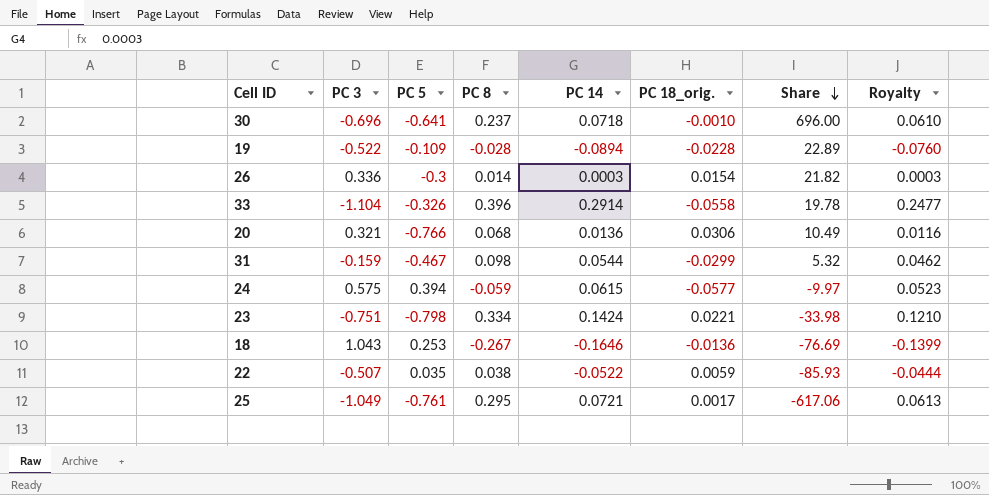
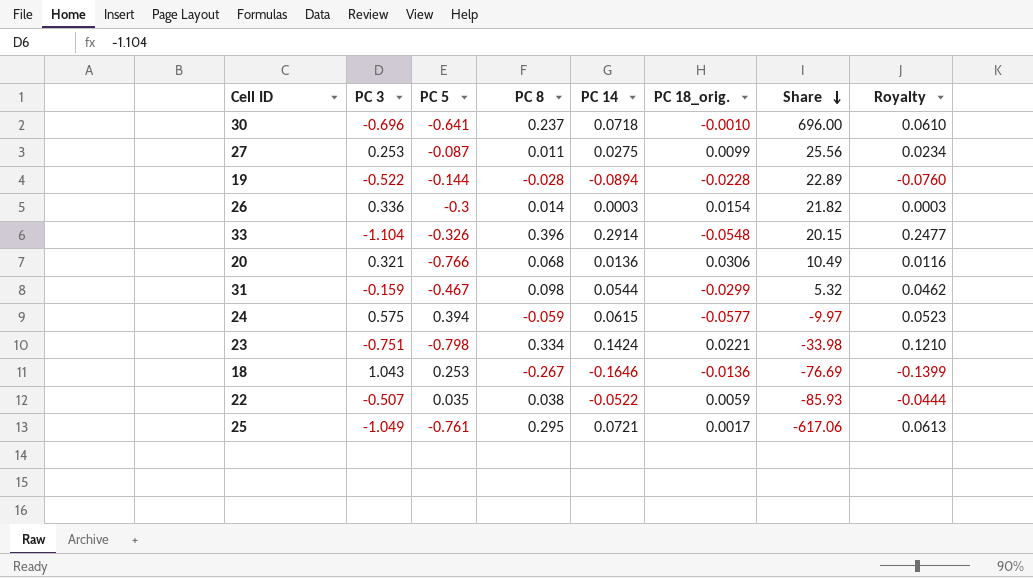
row 27: none -> 0.253 | -0.087 | 0.011 | 0.0275 | 0.0099 | 25.56 | 0.0234
19 | PC 5: -0.109 -> -0.144
33 | PC 18_orig.: -0.0558 -> -0.0548
33 | Share: 19.78 -> 20.15

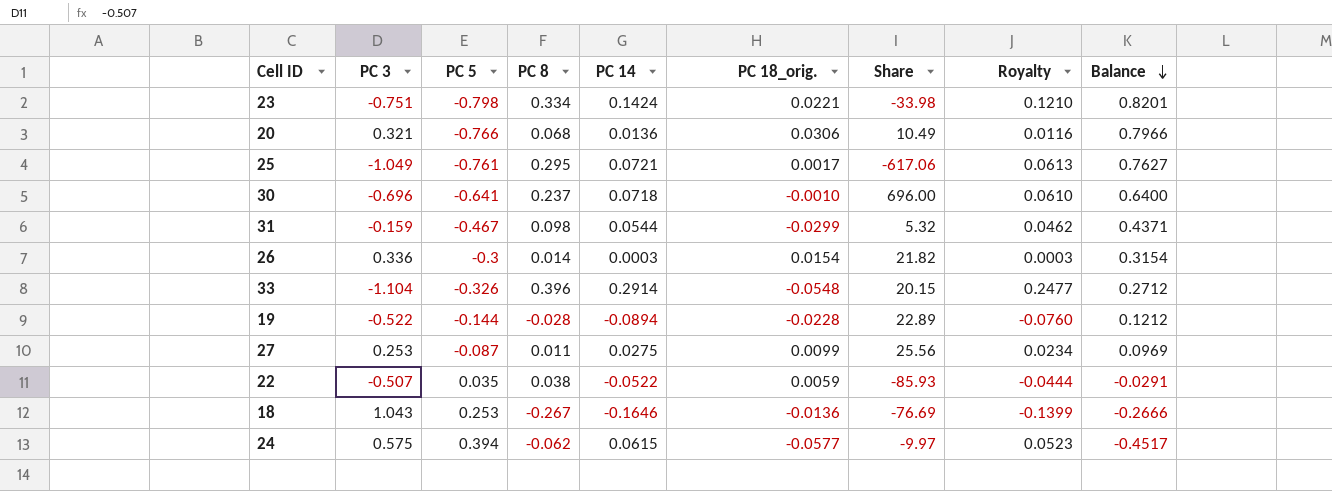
row order: Share descending -> Balance descending
column Balance | formula: none -> [PC 18_orig.] - [PC 5]
24 | PC 8: -0.059 -> -0.062

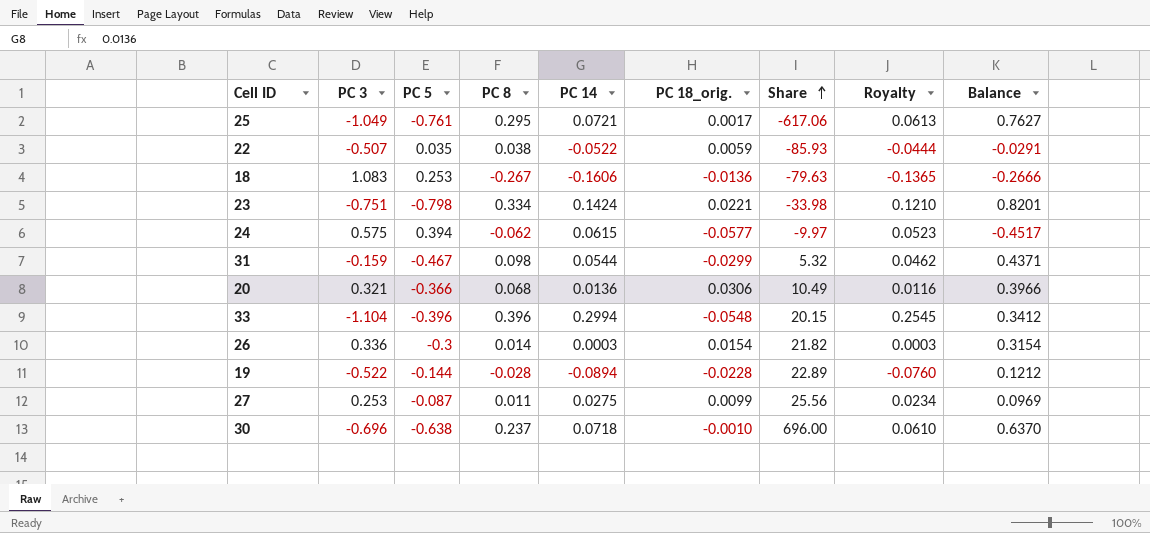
row order: Balance descending -> Share ascending
18 | PC 3: 1.043 -> 1.083
18 | PC 14: -0.1646 -> -0.1606
18 | Share: -76.69 -> -79.63
18 | Royalty: -0.1399 -> -0.1365
20 | PC 5: -0.766 -> -0.366
20 | Balance: 0.7966 -> 0.3966
33 | PC 5: -0.326 -> -0.396
33 | PC 14: 0.2914 -> 0.2994
33 | Royalty: 0.2477 -> 0.2545
33 | Balance: 0.2712 -> 0.3412
30 | PC 5: -0.641 -> -0.638
30 | Balance: 0.6400 -> 0.6370

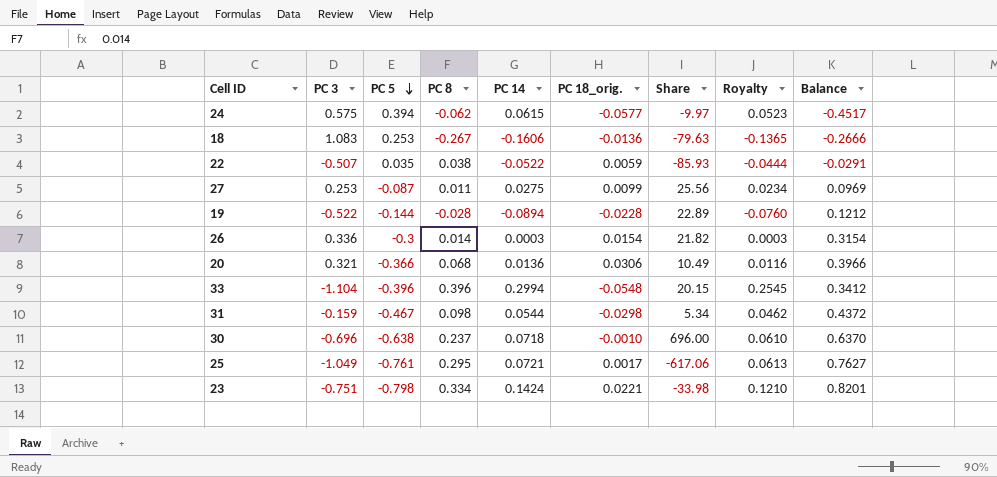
row order: Share ascending -> PC 5 descending
31 | PC 18_orig.: -0.0299 -> -0.0298
31 | Share: 5.32 -> 5.34
31 | Balance: 0.4371 -> 0.4372

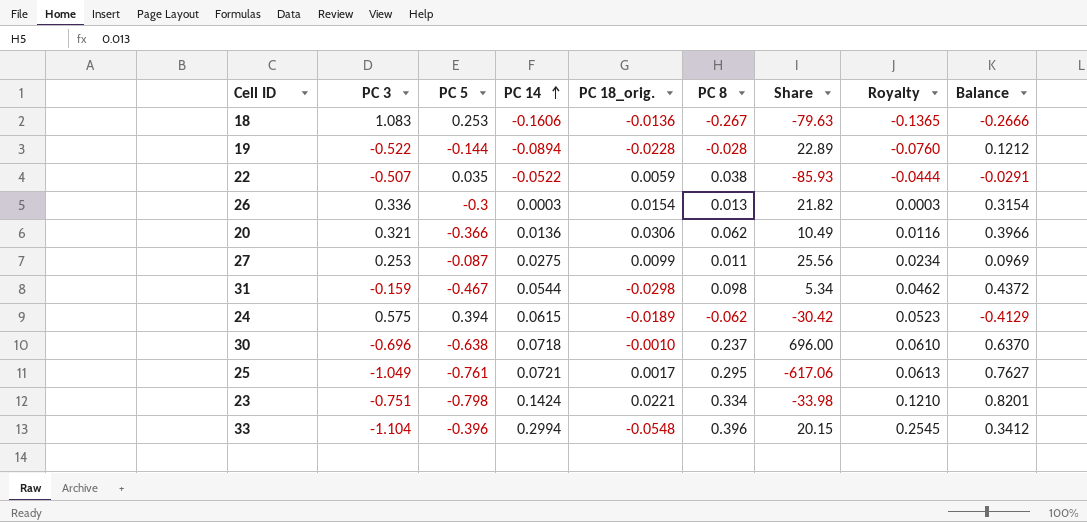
row order: PC 5 descending -> PC 14 ascending
column PC 8 | position: 4 -> 6
26 | PC 8: 0.014 -> 0.013
20 | PC 8: 0.068 -> 0.062
24 | PC 18_orig.: -0.0577 -> -0.0189
24 | Share: -9.97 -> -30.42
24 | Balance: -0.4517 -> -0.4129

